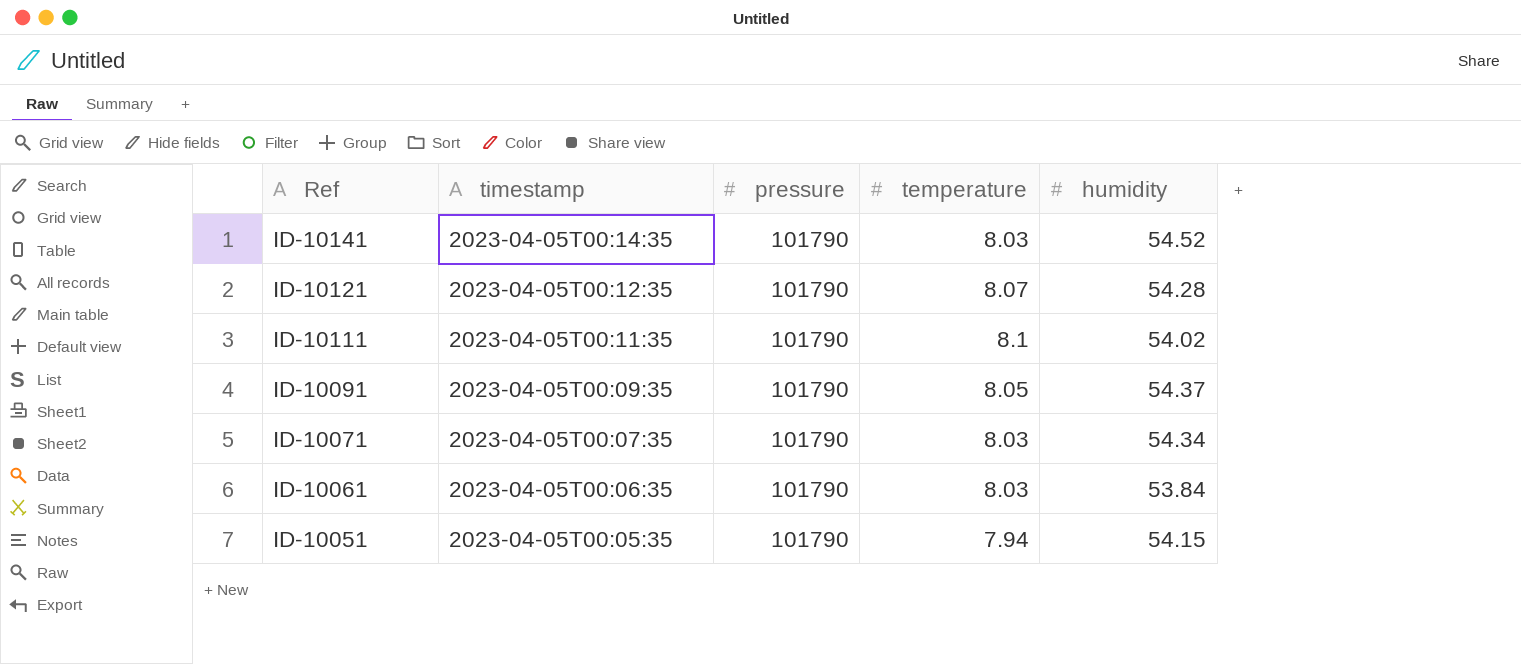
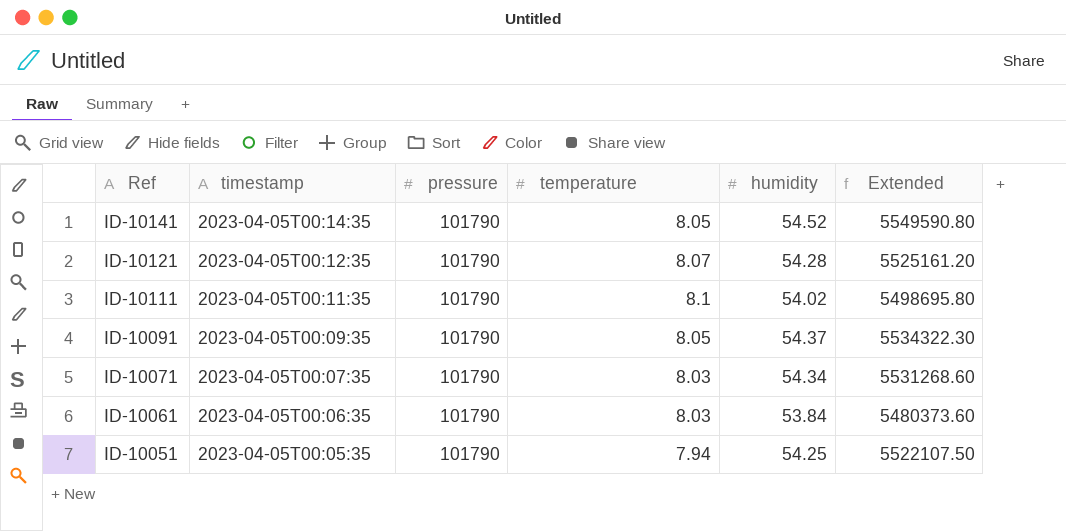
column Extended | formula: none -> [pressure] * [humidity]
ID-10141 | temperature: 8.03 -> 8.05
ID-10051 | humidity: 54.15 -> 54.25

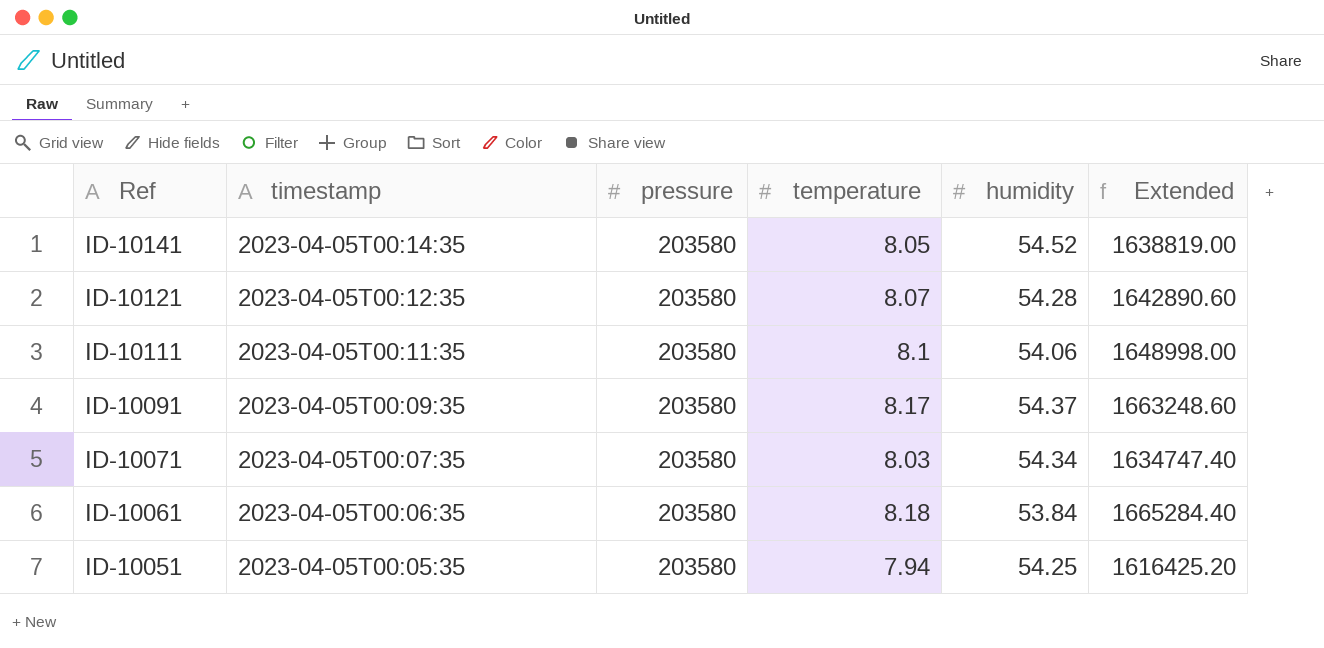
column Extended | formula: [pressure] * [humidity] -> [pressure] * [temperature]
ID-10141 | pressure: 101790 -> 203580
ID-10121 | pressure: 101790 -> 203580
ID-10111 | pressure: 101790 -> 203580
ID-10111 | humidity: 54.02 -> 54.06
ID-10091 | pressure: 101790 -> 203580
ID-10091 | temperature: 8.05 -> 8.17
ID-10071 | pressure: 101790 -> 203580
ID-10061 | pressure: 101790 -> 203580
ID-10061 | temperature: 8.03 -> 8.18
ID-10051 | pressure: 101790 -> 203580

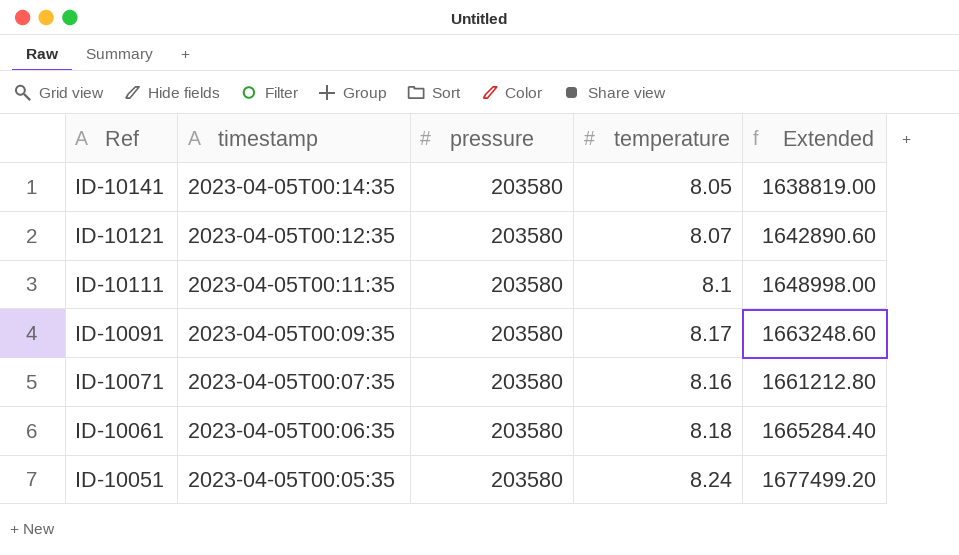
column humidity | position: 5 -> none
ID-10071 | temperature: 8.03 -> 8.16
ID-10071 | Extended: 1634747.40 -> 1661212.80
ID-10051 | temperature: 7.94 -> 8.24
ID-10051 | Extended: 1616425.20 -> 1677499.20

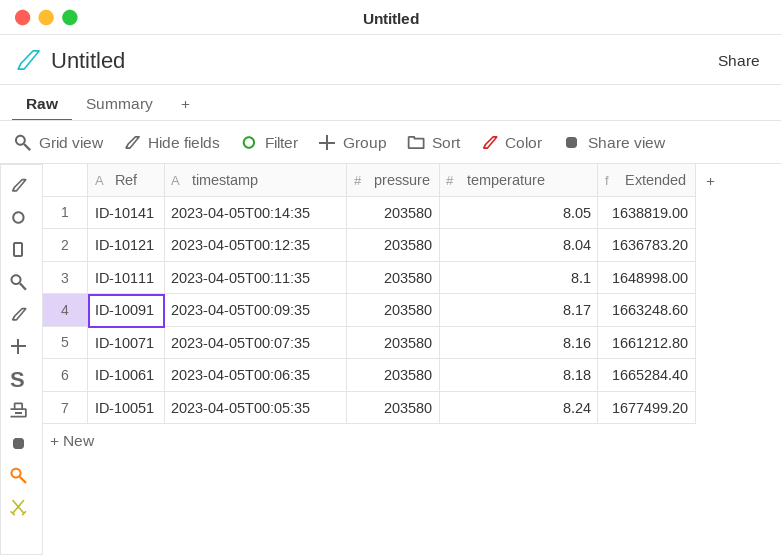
ID-10121 | temperature: 8.07 -> 8.04
ID-10121 | Extended: 1642890.60 -> 1636783.20

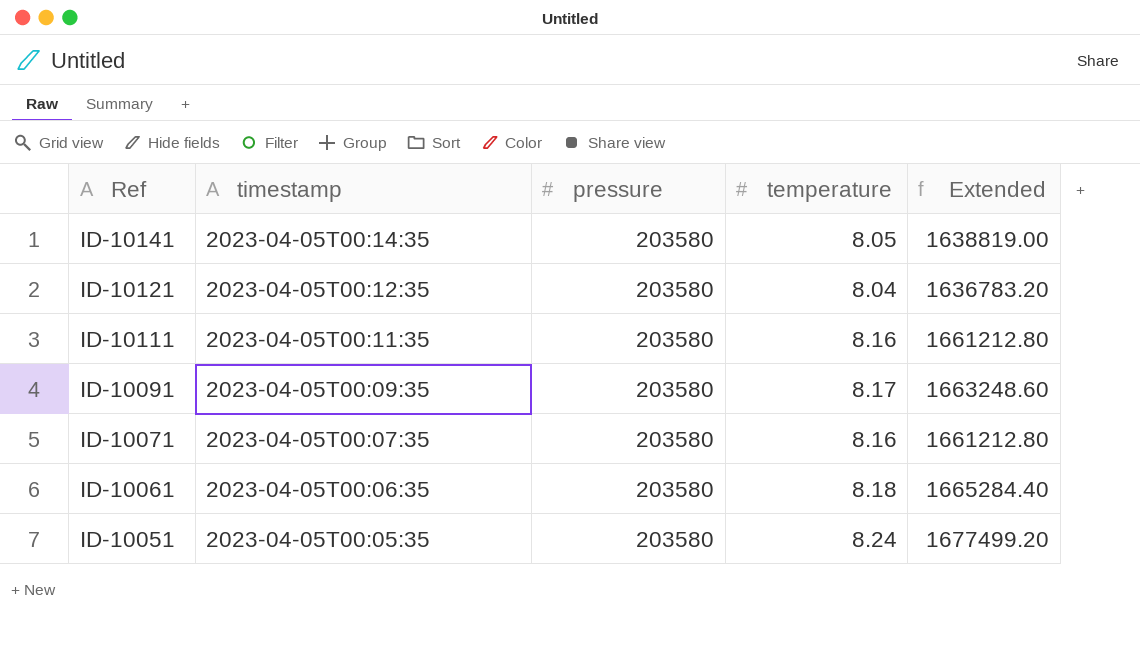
ID-10111 | temperature: 8.1 -> 8.16
ID-10111 | Extended: 1648998.00 -> 1661212.80

